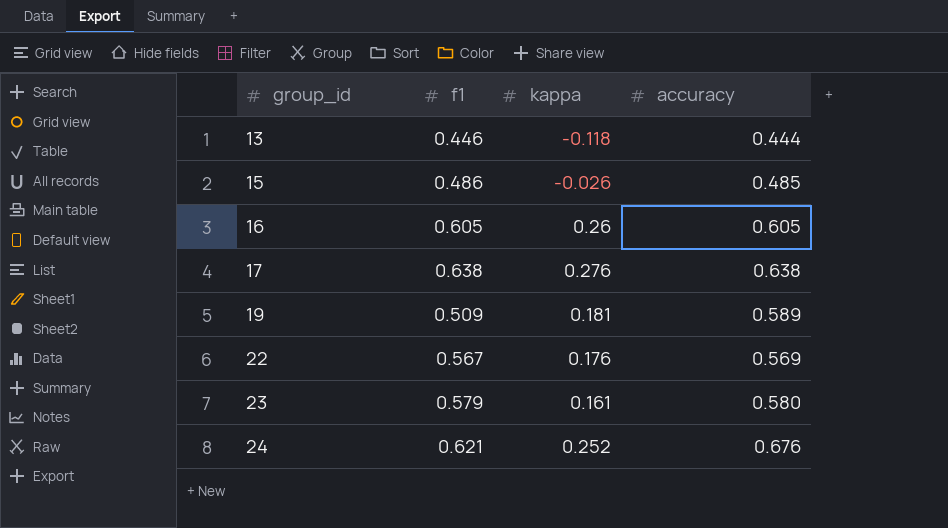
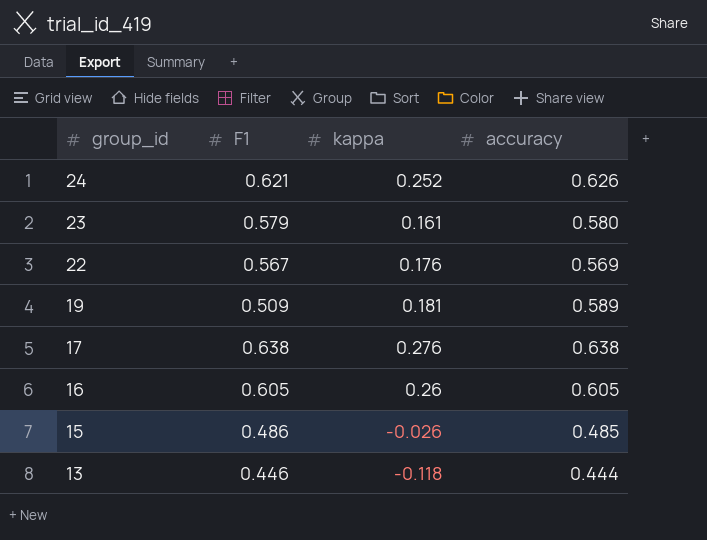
row order: group_id ascending -> group_id descending
column name: f1 -> F1
24 | accuracy: 0.676 -> 0.626

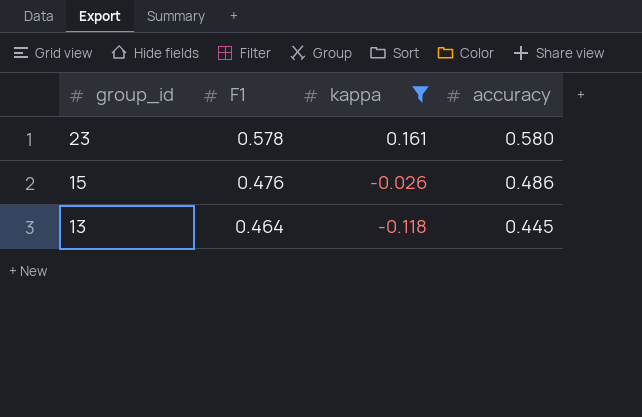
filter: none -> kappa <= 0.161
23 | F1: 0.579 -> 0.578
15 | F1: 0.486 -> 0.476
15 | accuracy: 0.485 -> 0.486
13 | F1: 0.446 -> 0.464
13 | accuracy: 0.444 -> 0.445

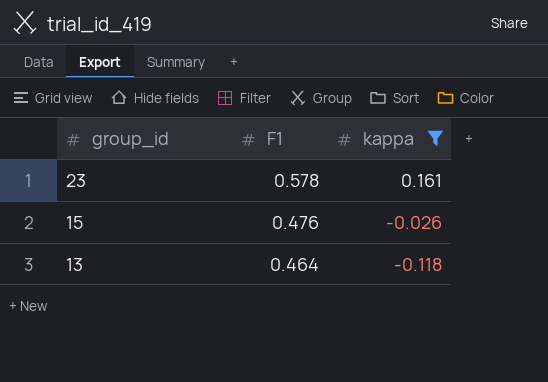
column accuracy | position: 4 -> none

